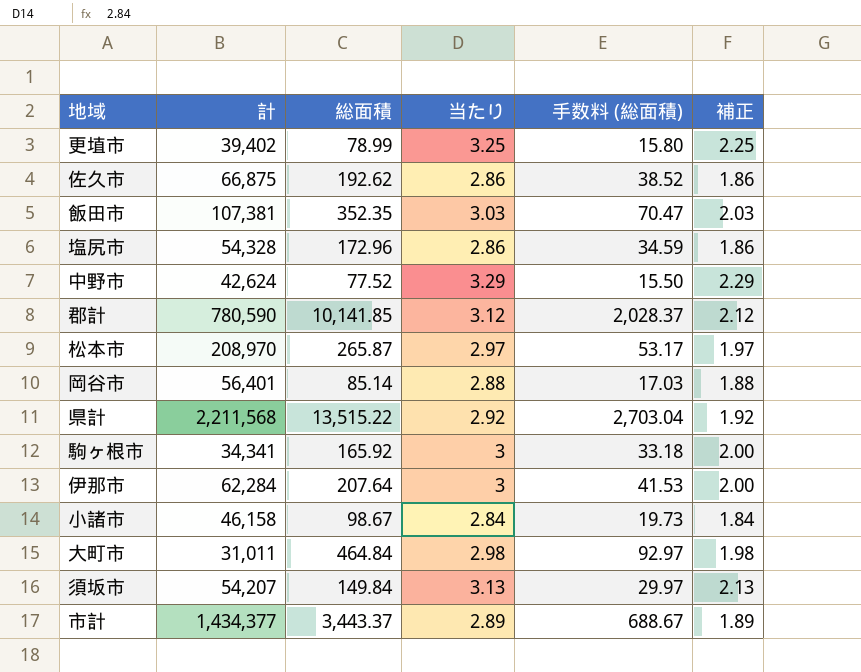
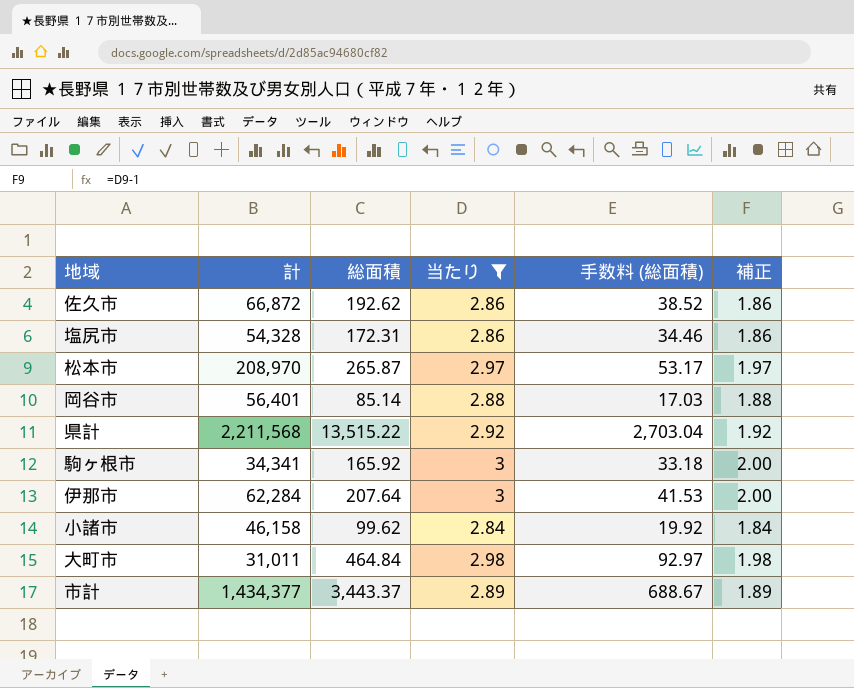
filter: none -> 当たり <= 3
佐久市 | 計: 66,875 -> 66,872
塩尻市 | 総面積: 172.96 -> 172.31
塩尻市 | 手数料 (総面積): 34.59 -> 34.46
小諸市 | 総面積: 98.67 -> 99.62
小諸市 | 手数料 (総面積): 19.73 -> 19.92

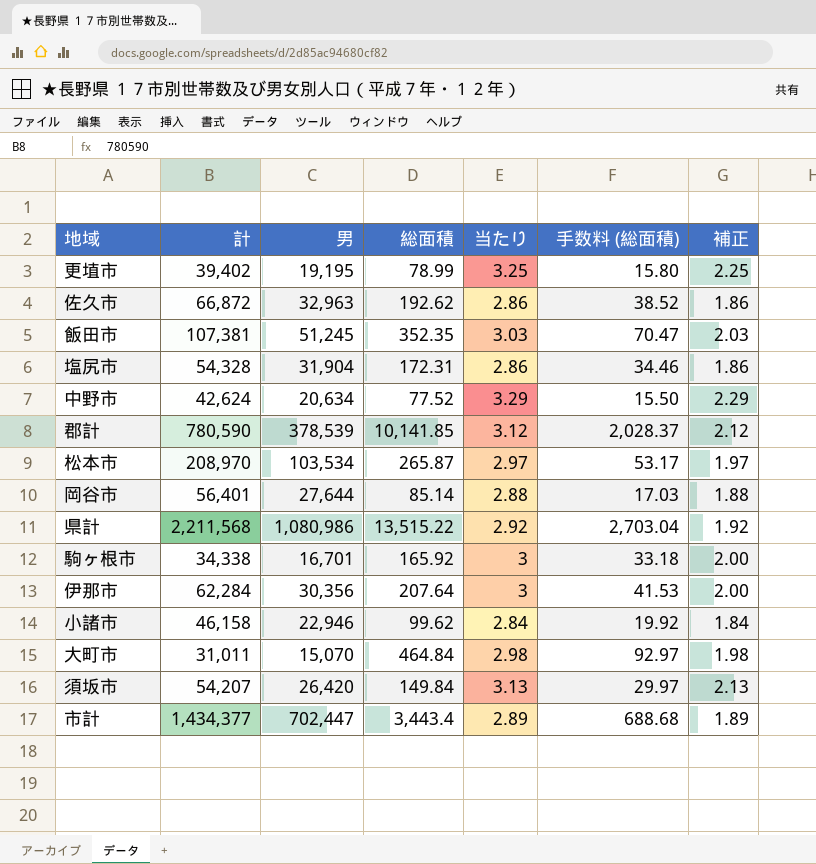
filter: 当たり <= 3 -> none
column 男 | position: none -> 3
駒ヶ根市 | 計: 34,341 -> 34,338
市計 | 総面積: 3,443.37 -> 3,443.4
市計 | 手数料 (総面積): 688.67 -> 688.68

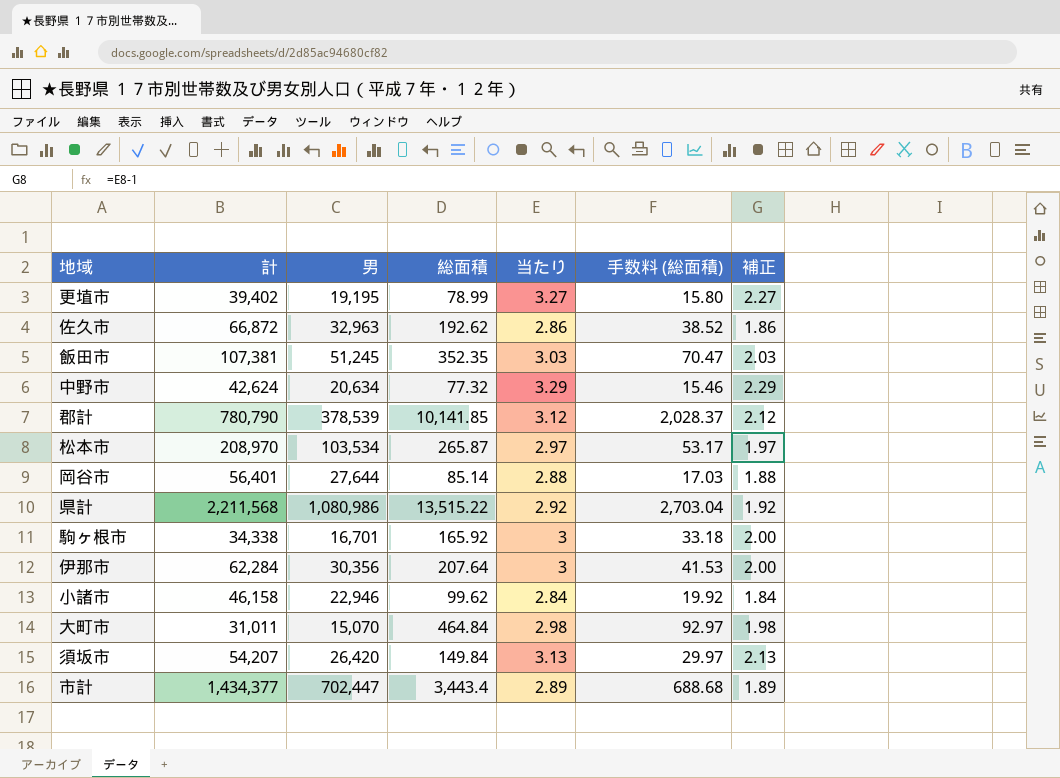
row 塩尻市: 54,328 | 31,904 | 172.31 | 2.86 | 34.46 | 1.86 -> none
更埴市 | 当たり: 3.25 -> 3.27
更埴市 | 補正: 2.25 -> 2.27
中野市 | 総面積: 77.52 -> 77.32
中野市 | 手数料 (総面積): 15.50 -> 15.46
郡計 | 計: 780,590 -> 780,790

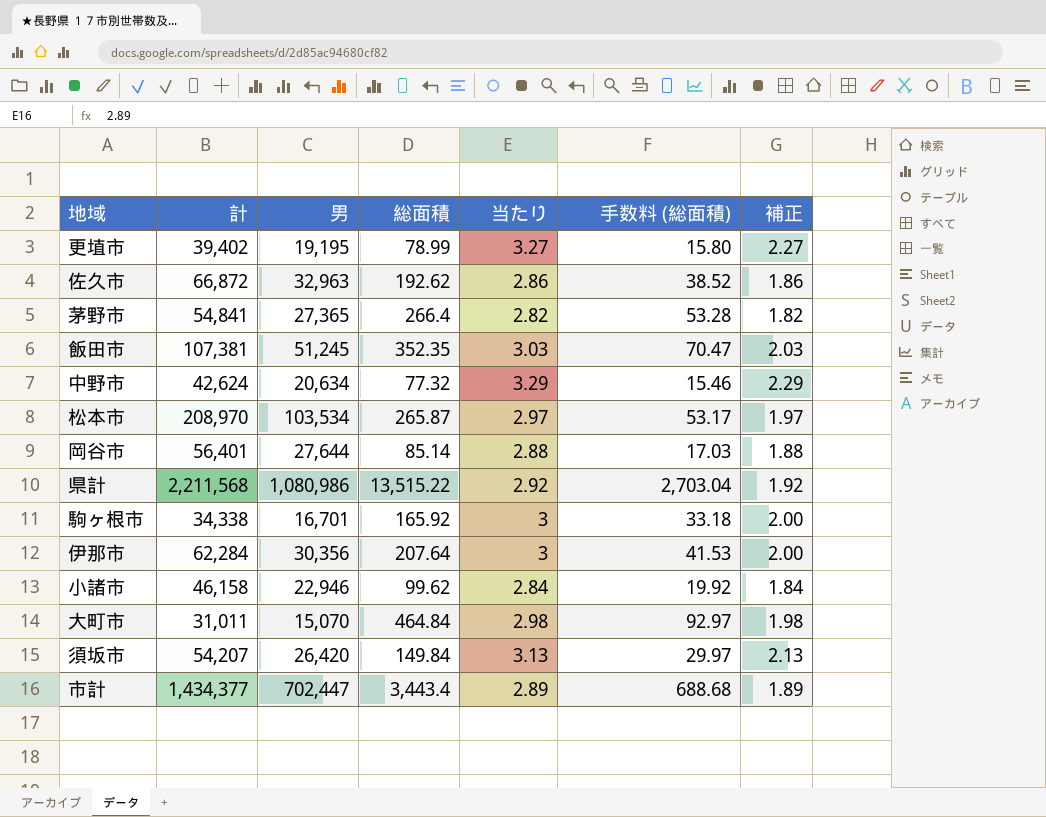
row 郡計: 780,790 | 378,539 | 10,141.85 | 3.12 | 2,028.37 | 2.12 -> none
row 茅野市: none -> 54,841 | 27,365 | 266.4 | 2.82 | 53.28 | 1.82

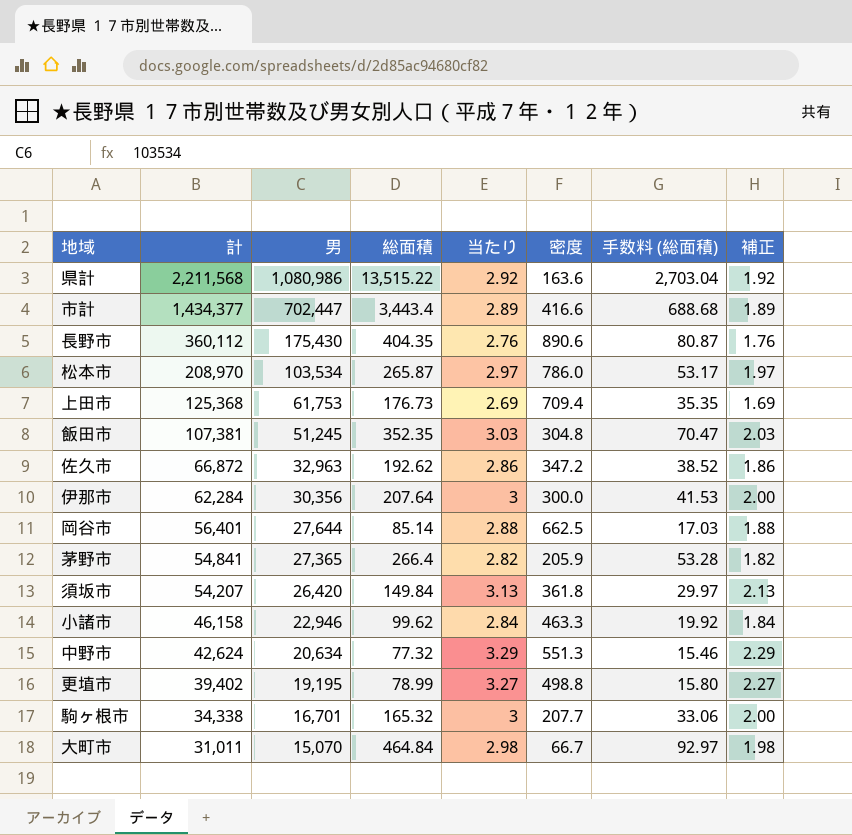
row order: none -> 計 descending
column 密度 | formula: none -> [計] / [総面積]
row 長野市: none -> 360,112 | 175,430 | 404.35 | 2.76 | 890.6 | 80.87 | 1.76
row 上田市: none -> 125,368 | 61,753 | 176.73 | 2.69 | 709.4 | 35.35 | 1.69
駒ヶ根市 | 総面積: 165.92 -> 165.32
駒ヶ根市 | 手数料 (総面積): 33.18 -> 33.06

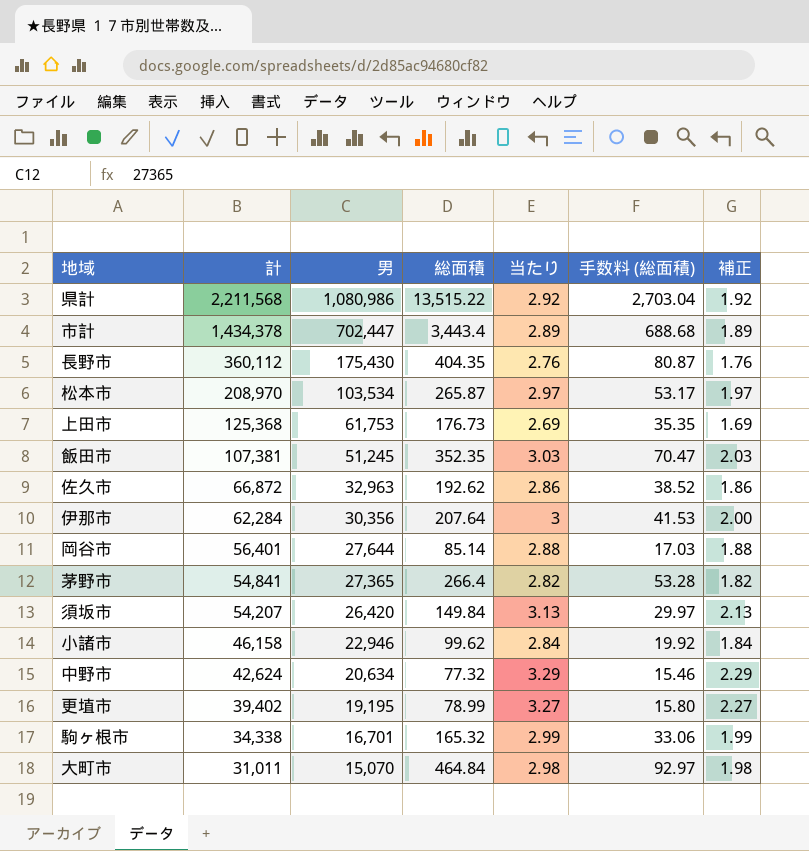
column 密度 | formula: [計] / [総面積] -> none
市計 | 計: 1,434,377 -> 1,434,378
駒ヶ根市 | 当たり: 3 -> 2.99
駒ヶ根市 | 補正: 2.00 -> 1.99

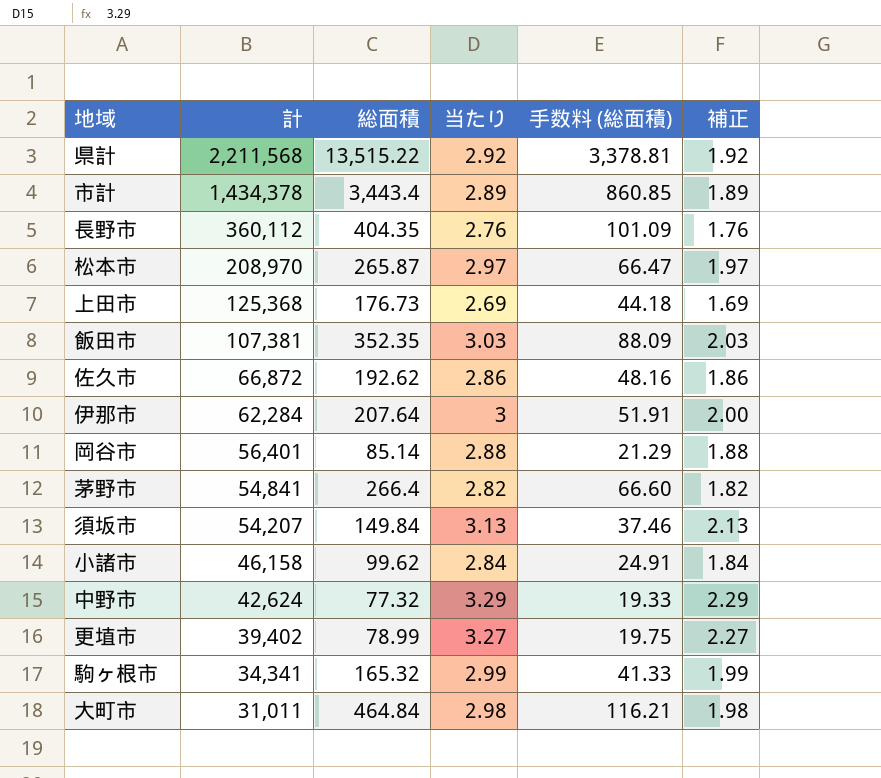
column 男 | position: 3 -> none
column 手数料 (総面積) | formula: [総面積] * 0.2 -> [総面積] * 0.25
駒ヶ根市 | 計: 34,338 -> 34,341

